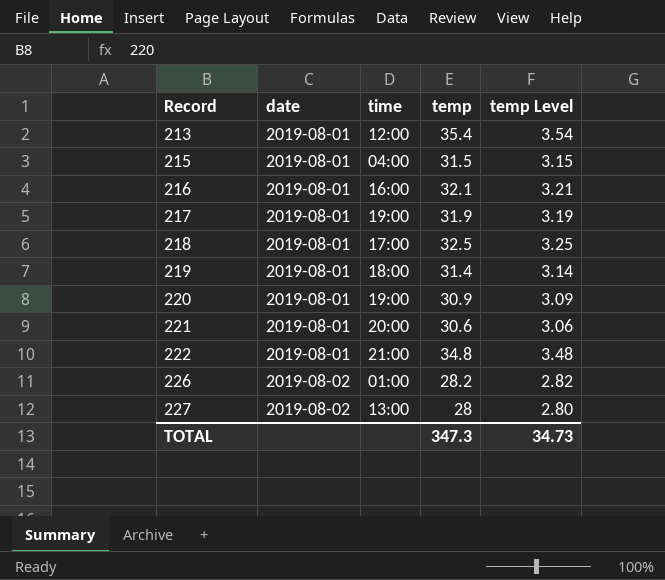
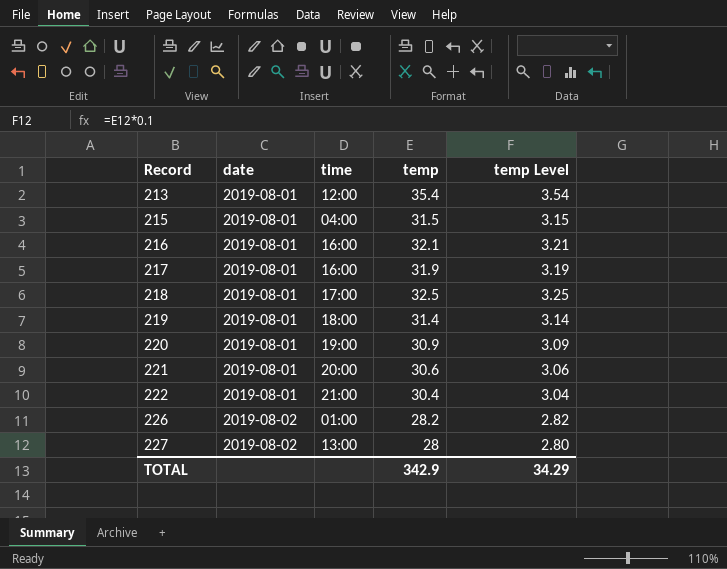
217 | time: 19:00 -> 16:00
222 | temp: 34.8 -> 30.4
222 | temp Level: 3.48 -> 3.04
TOTAL | temp: 347.3 -> 342.9
TOTAL | temp Level: 34.73 -> 34.29

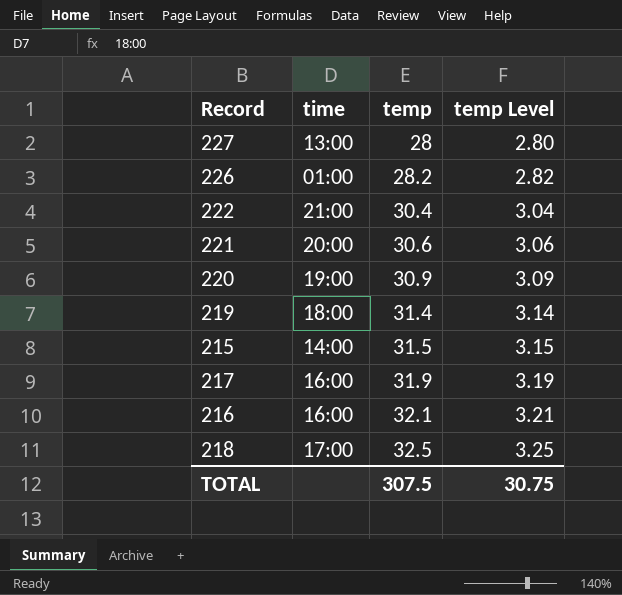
row order: Record ascending -> temp ascending
column date | position: 2 -> none
row 213: 2019-08-01 | 12:00 | 35.4 | 3.54 -> none
215 | time: 04:00 -> 14:00
TOTAL | temp: 342.9 -> 307.5
TOTAL | temp Level: 34.29 -> 30.75

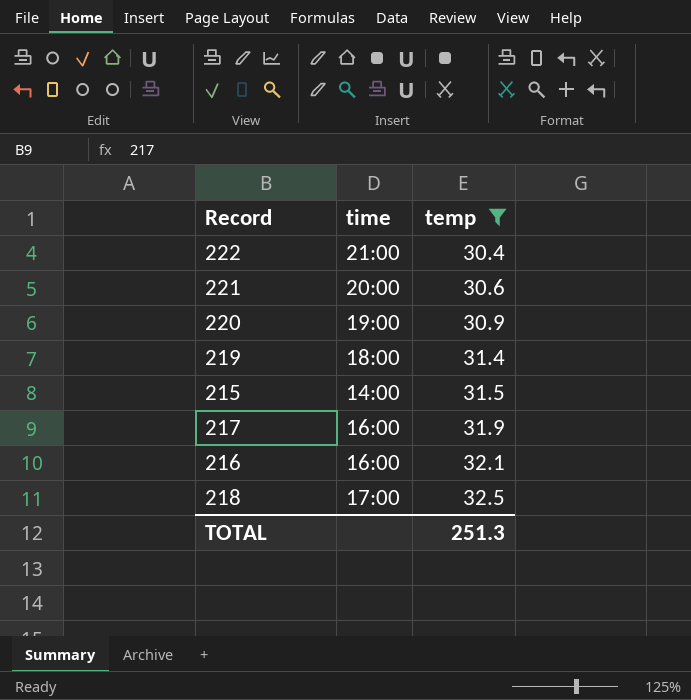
filter: none -> temp >= 30.4
column temp Level | formula: [temp] * 0.1 -> none
TOTAL | temp: 307.5 -> 251.3

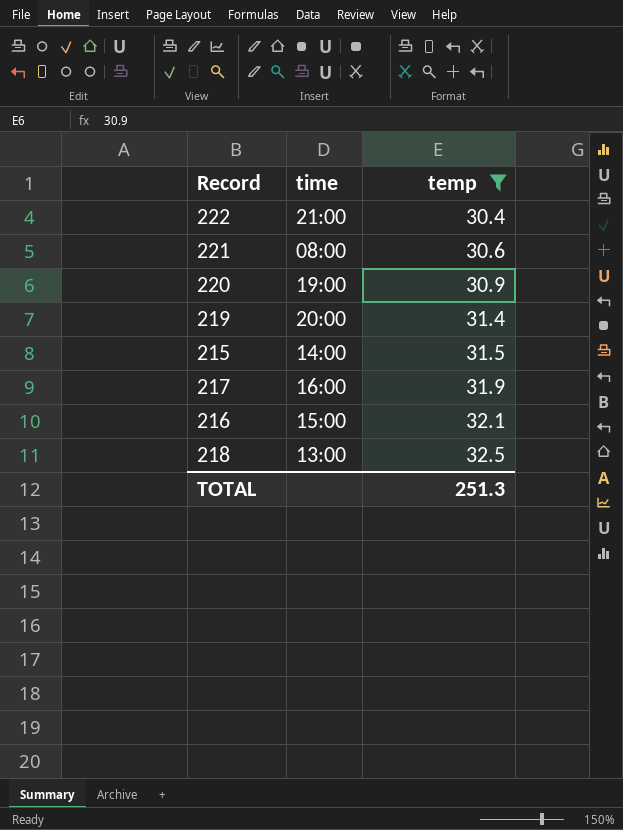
221 | time: 20:00 -> 08:00
219 | time: 18:00 -> 20:00
216 | time: 16:00 -> 15:00
218 | time: 17:00 -> 13:00

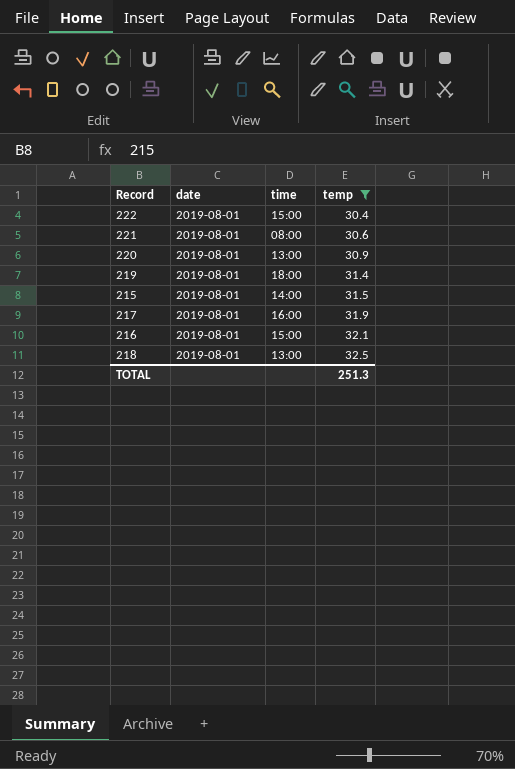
column date | position: none -> 2
222 | time: 21:00 -> 15:00
220 | time: 19:00 -> 13:00
219 | time: 20:00 -> 18:00

